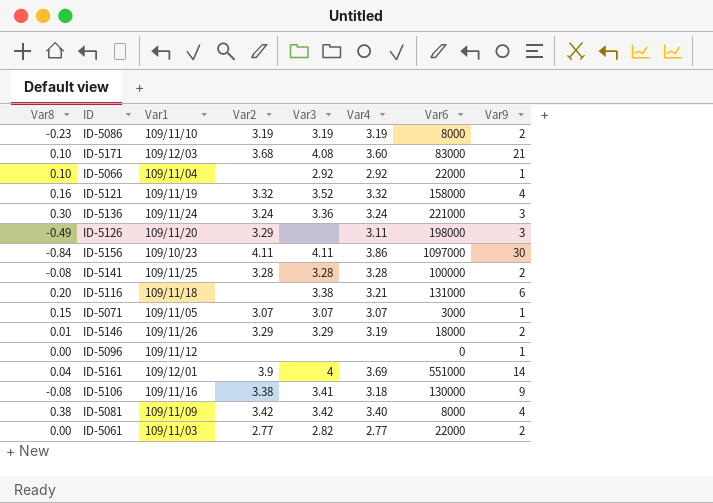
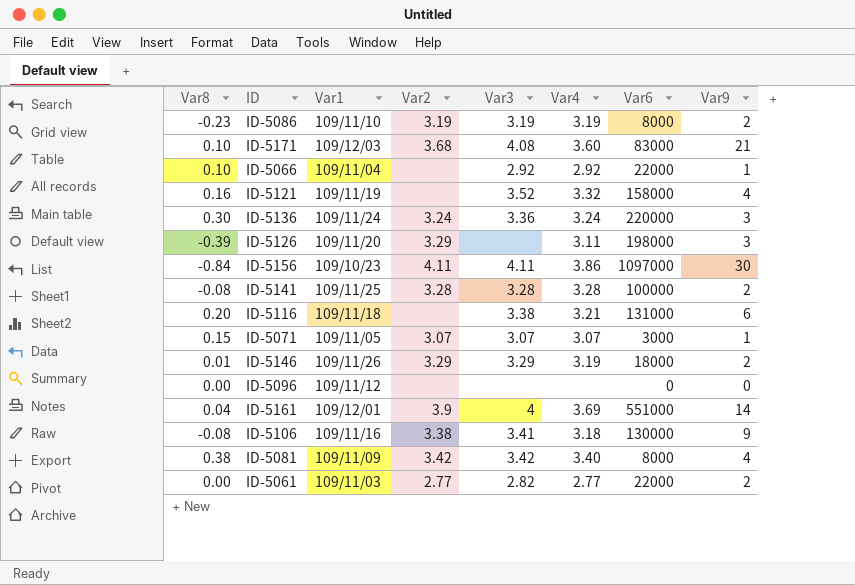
ID-5121 | Var2: 3.32 -> none
ID-5136 | Var6: 221000 -> 220000
ID-5126 | Var8: -0.49 -> -0.39
ID-5096 | Var9: 1 -> 0

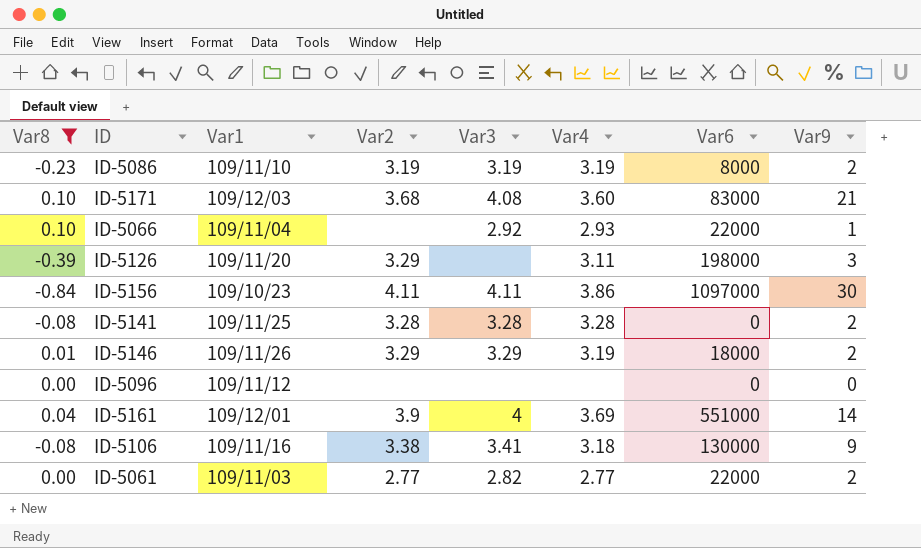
filter: none -> Var8 <= 0.10
ID-5066 | Var4: 2.92 -> 2.93
ID-5141 | Var6: 100000 -> 0

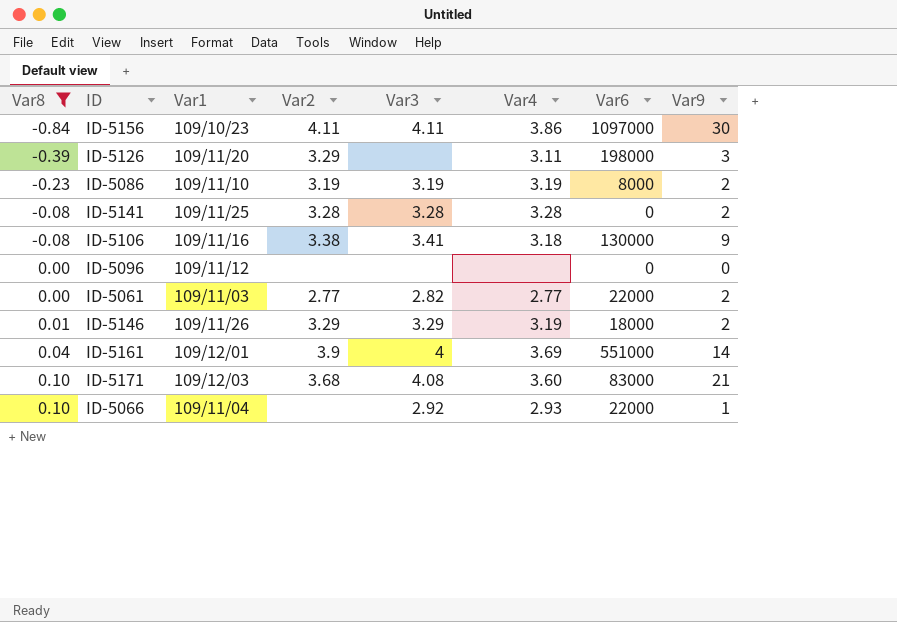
row order: none -> Var8 ascending

